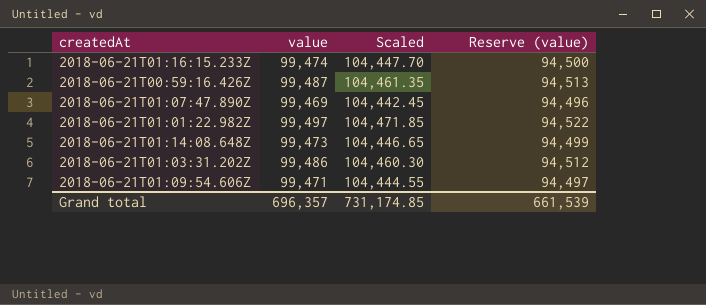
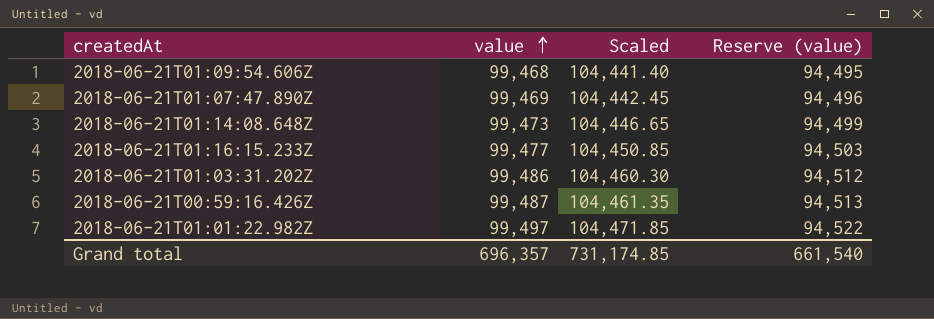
row order: none -> value ascending
2018-06-21T01:09:54.606Z | value: 99,471 -> 99,468
2018-06-21T01:09:54.606Z | Scaled: 104,444.55 -> 104,441.40
2018-06-21T01:09:54.606Z | Reserve (value): 94,497 -> 94,495
2018-06-21T01:16:15.233Z | value: 99,474 -> 99,477
2018-06-21T01:16:15.233Z | Scaled: 104,447.70 -> 104,450.85
2018-06-21T01:16:15.233Z | Reserve (value): 94,500 -> 94,503
Grand total | Reserve (value): 661,539 -> 661,540

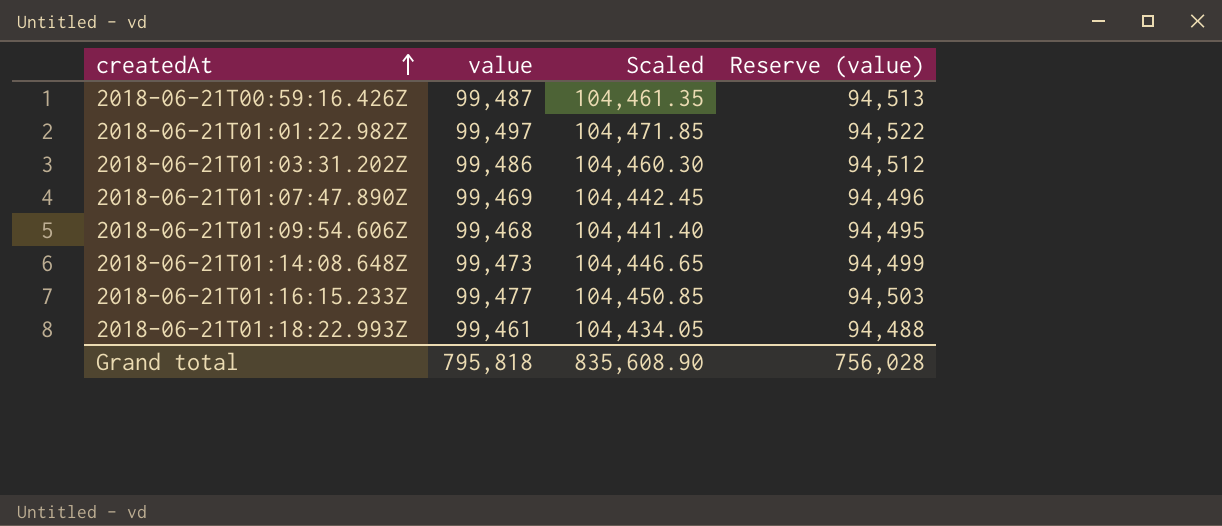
row order: value ascending -> createdAt ascending
row 2018-06-21T01:18:22.993Z: none -> 99,461 | 104,434.05 | 94,488
Grand total | value: 696,357 -> 795,818
Grand total | Scaled: 731,174.85 -> 835,608.90
Grand total | Reserve (value): 661,540 -> 756,028

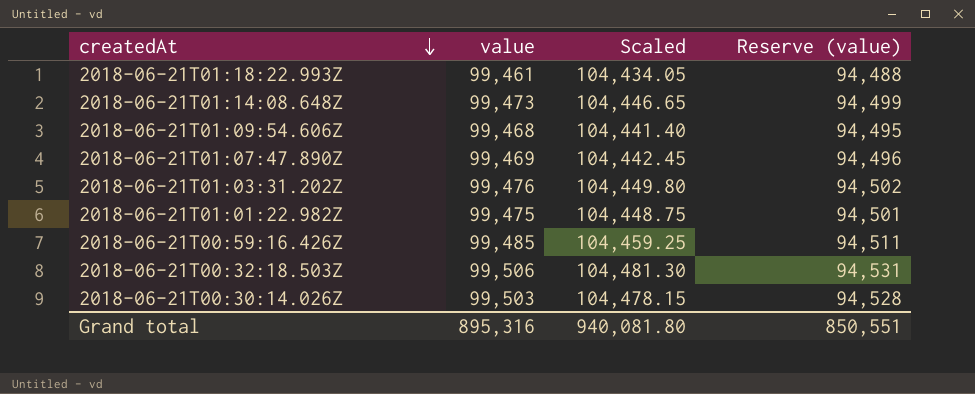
row order: createdAt ascending -> createdAt descending
row 2018-06-21T01:16:15.233Z: 99,477 | 104,450.85 | 94,503 -> none
2018-06-21T01:03:31.202Z | value: 99,486 -> 99,476
2018-06-21T01:03:31.202Z | Scaled: 104,460.30 -> 104,449.80
2018-06-21T01:03:31.202Z | Reserve (value): 94,512 -> 94,502
2018-06-21T01:01:22.982Z | value: 99,497 -> 99,475
2018-06-21T01:01:22.982Z | Scaled: 104,471.85 -> 104,448.75
2018-06-21T01:01:22.982Z | Reserve (value): 94,522 -> 94,501
2018-06-21T00:59:16.426Z | value: 99,487 -> 99,485
2018-06-21T00:59:16.426Z | Scaled: 104,461.35 -> 104,459.25
2018-06-21T00:59:16.426Z | Reserve (value): 94,513 -> 94,511
row 2018-06-21T00:32:18.503Z: none -> 99,506 | 104,481.30 | 94,531
row 2018-06-21T00:30:14.026Z: none -> 99,503 | 104,478.15 | 94,528
Grand total | value: 795,818 -> 895,316
Grand total | Scaled: 835,608.90 -> 940,081.80
Grand total | Reserve (value): 756,028 -> 850,551

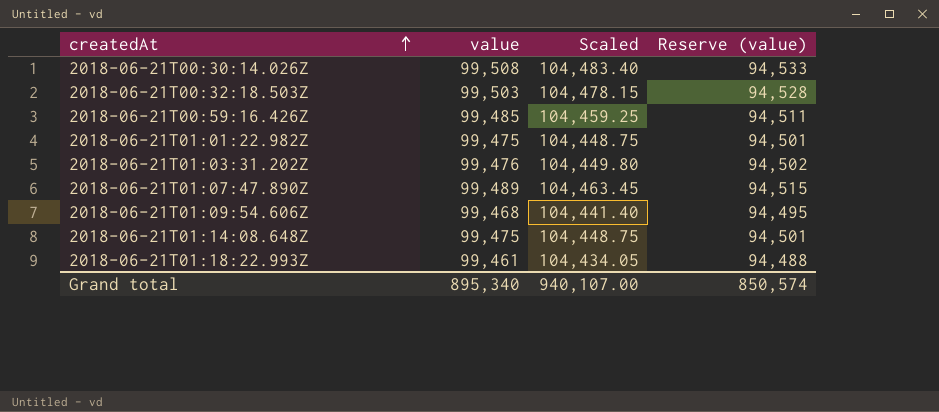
row order: createdAt descending -> createdAt ascending
2018-06-21T00:30:14.026Z | value: 99,503 -> 99,508
2018-06-21T00:30:14.026Z | Scaled: 104,478.15 -> 104,483.40
2018-06-21T00:30:14.026Z | Reserve (value): 94,528 -> 94,533
2018-06-21T00:32:18.503Z | value: 99,506 -> 99,503
2018-06-21T00:32:18.503Z | Scaled: 104,481.30 -> 104,478.15
2018-06-21T00:32:18.503Z | Reserve (value): 94,531 -> 94,528
2018-06-21T01:07:47.890Z | value: 99,469 -> 99,489
2018-06-21T01:07:47.890Z | Scaled: 104,442.45 -> 104,463.45
2018-06-21T01:07:47.890Z | Reserve (value): 94,496 -> 94,515
2018-06-21T01:14:08.648Z | value: 99,473 -> 99,475
2018-06-21T01:14:08.648Z | Scaled: 104,446.65 -> 104,448.75
2018-06-21T01:14:08.648Z | Reserve (value): 94,499 -> 94,501
Grand total | value: 895,316 -> 895,340
Grand total | Scaled: 940,081.80 -> 940,107.00
Grand total | Reserve (value): 850,551 -> 850,574

